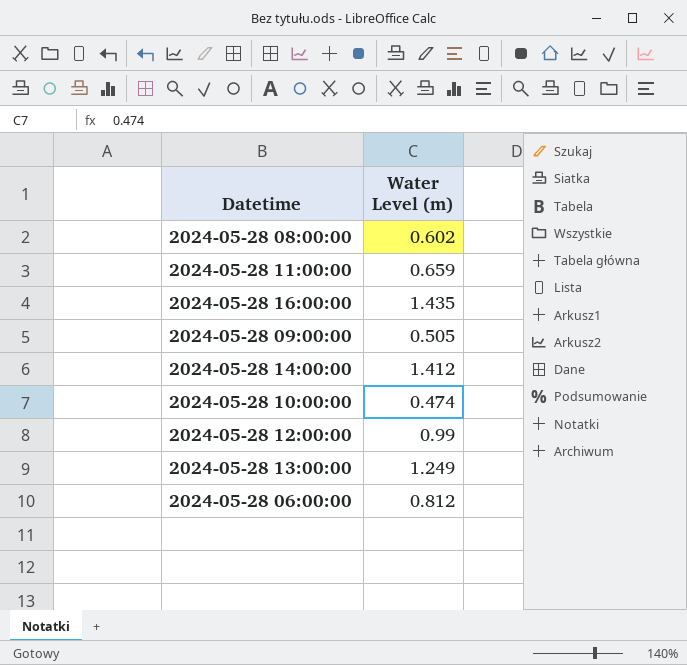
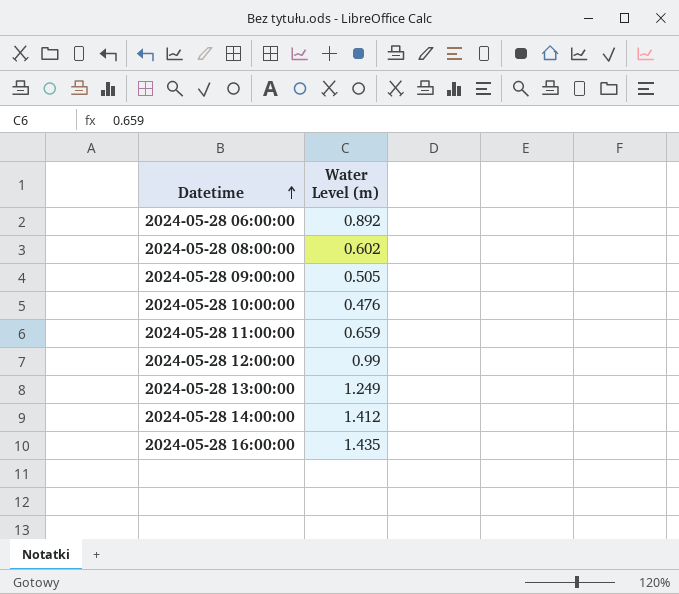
row order: none -> Datetime ascending
2024-05-28 06:00:00 | Water Level (m): 0.812 -> 0.892
2024-05-28 10:00:00 | Water Level (m): 0.474 -> 0.476

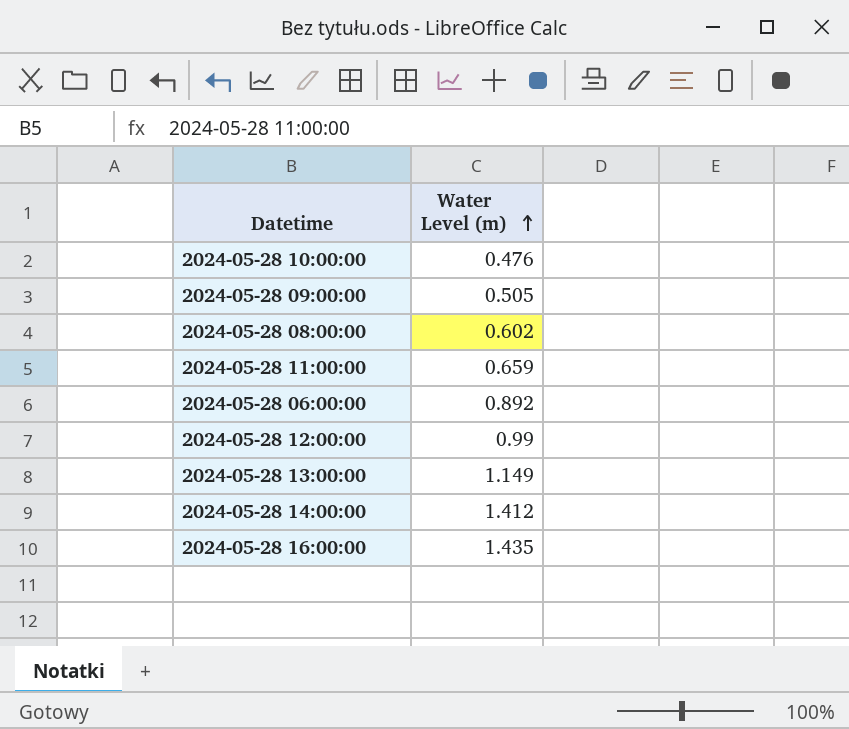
row order: Datetime ascending -> Water Level (m) ascending
2024-05-28 13:00:00 | Water Level (m): 1.249 -> 1.149

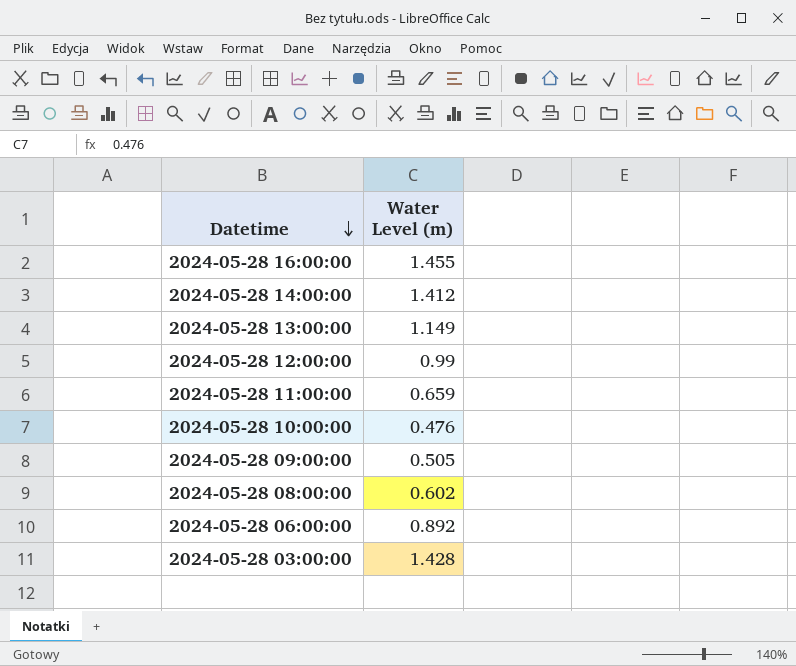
row order: Water Level (m) ascending -> Datetime descending
2024-05-28 16:00:00 | Water Level (m): 1.435 -> 1.455
row 2024-05-28 03:00:00: none -> 1.428

